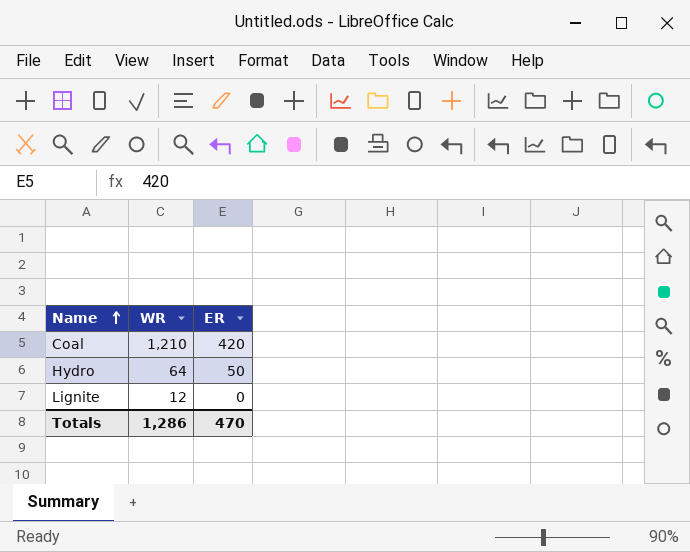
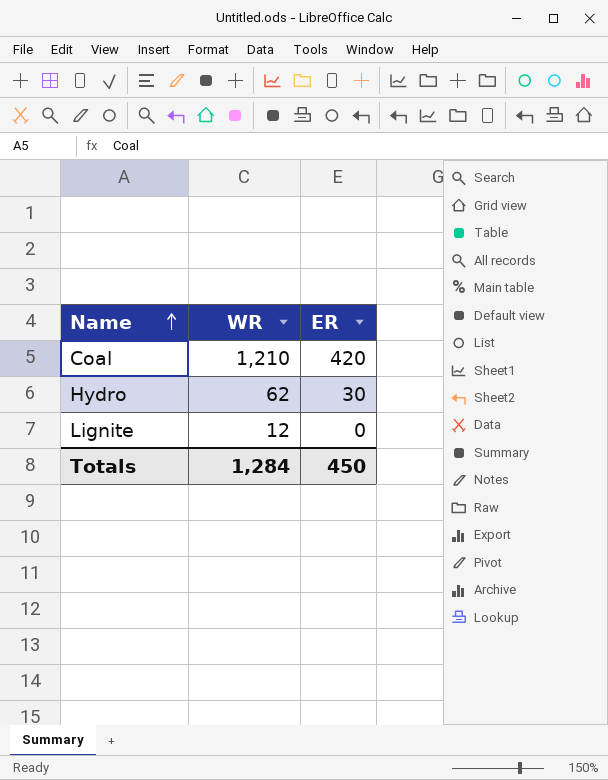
Hydro | WR: 64 -> 62
Hydro | ER: 50 -> 30
Totals | WR: 1,286 -> 1,284
Totals | ER: 470 -> 450

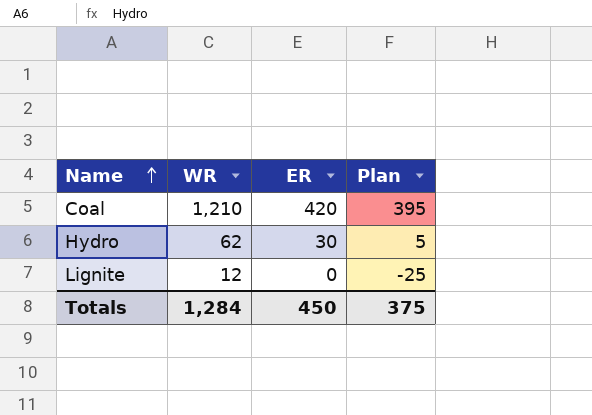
column Plan | formula: none -> [ER] - 25

